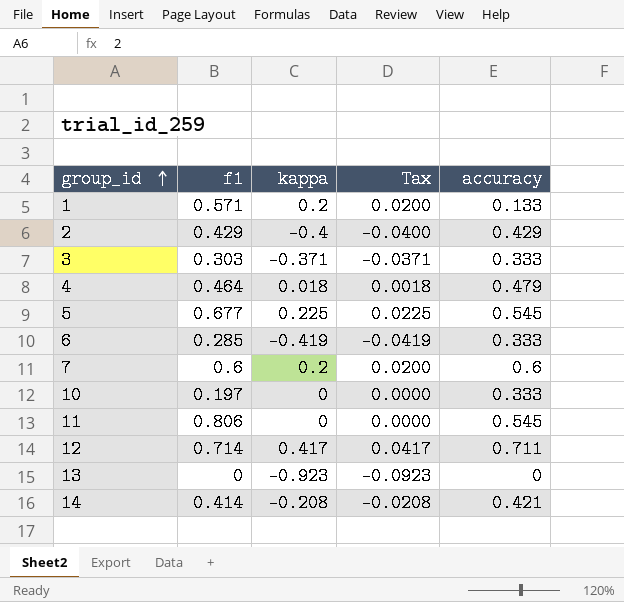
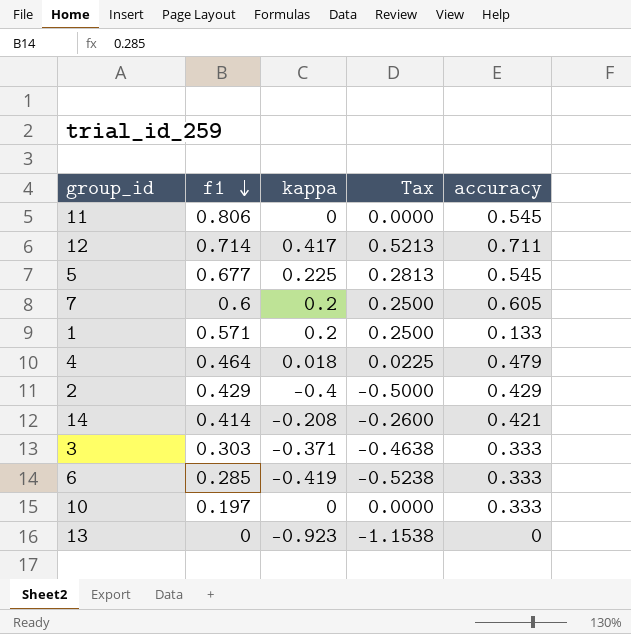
row order: group_id ascending -> f1 descending
column Tax | formula: [kappa] * 0.1 -> [kappa] * 1.25
7 | accuracy: 0.6 -> 0.605

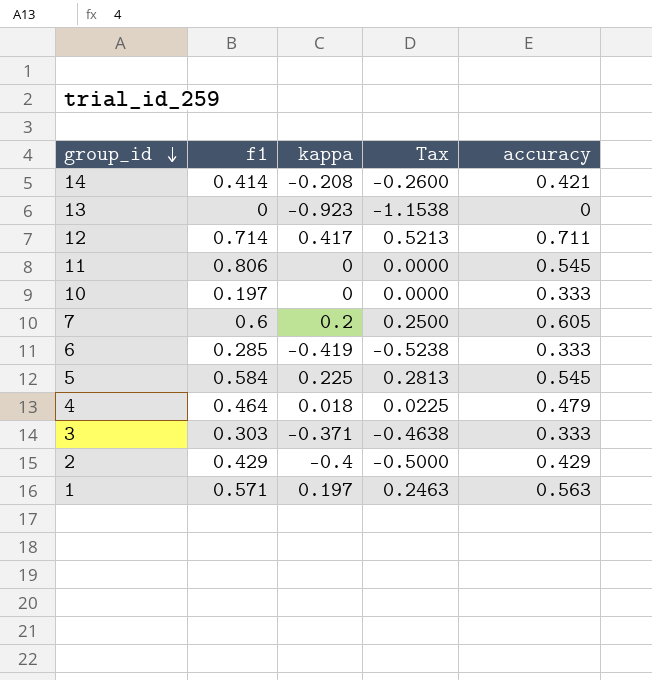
row order: f1 descending -> group_id descending
5 | f1: 0.677 -> 0.584
1 | kappa: 0.2 -> 0.197
1 | Tax: 0.2500 -> 0.2463
1 | accuracy: 0.133 -> 0.563

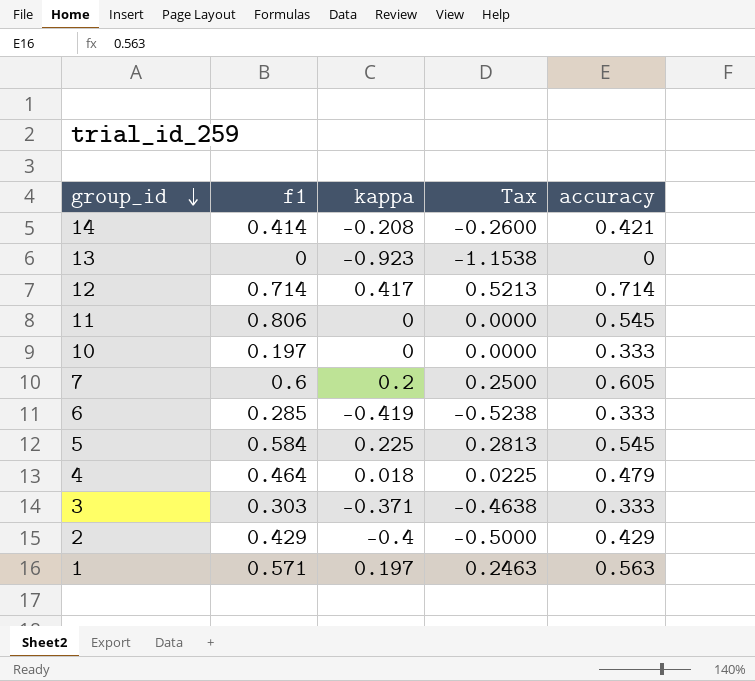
12 | accuracy: 0.711 -> 0.714

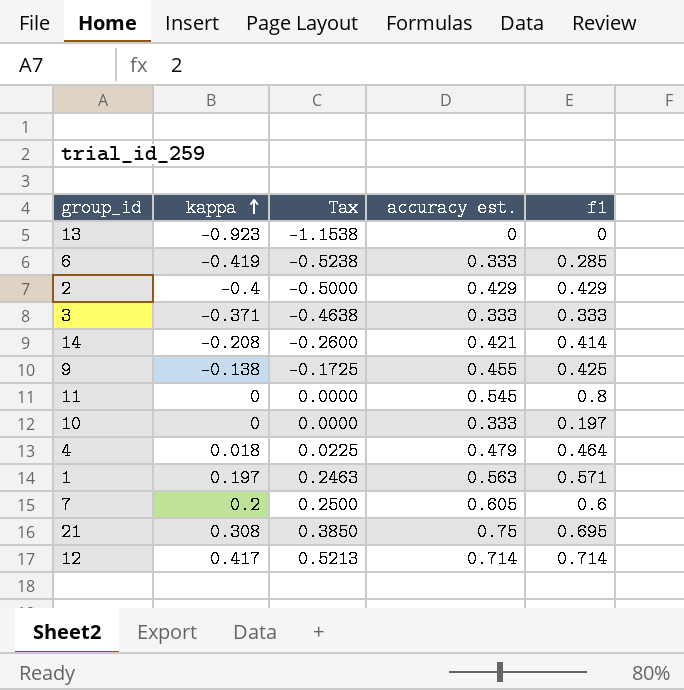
row order: group_id descending -> kappa ascending
column name: accuracy -> accuracy est.
column f1 | position: 2 -> 5
row 5: 0.584 | 0.225 | 0.2813 | 0.545 -> none
3 | f1: 0.303 -> 0.333
row 9: none -> -0.138 | -0.1725 | 0.455 | 0.425
11 | f1: 0.806 -> 0.8
row 21: none -> 0.308 | 0.3850 | 0.75 | 0.695

